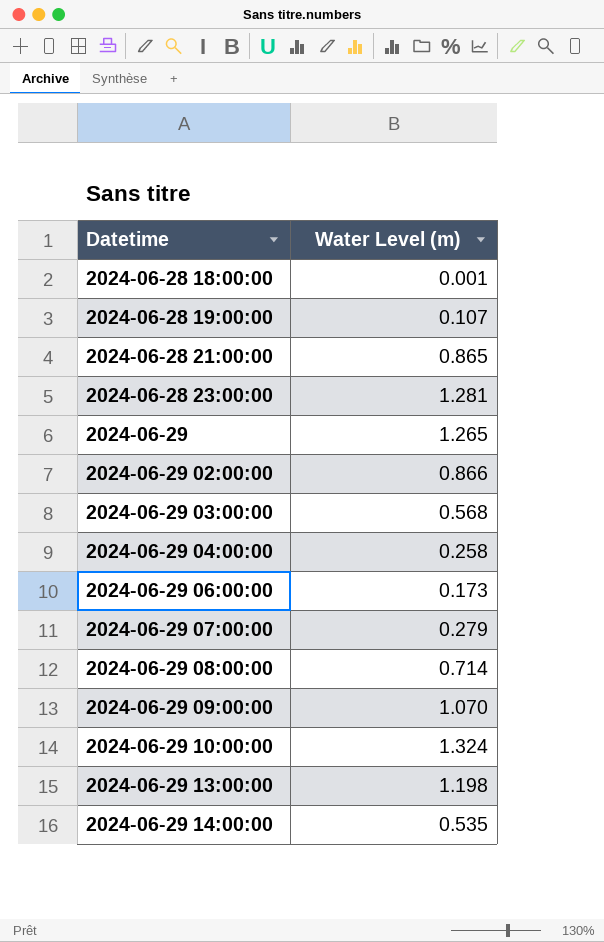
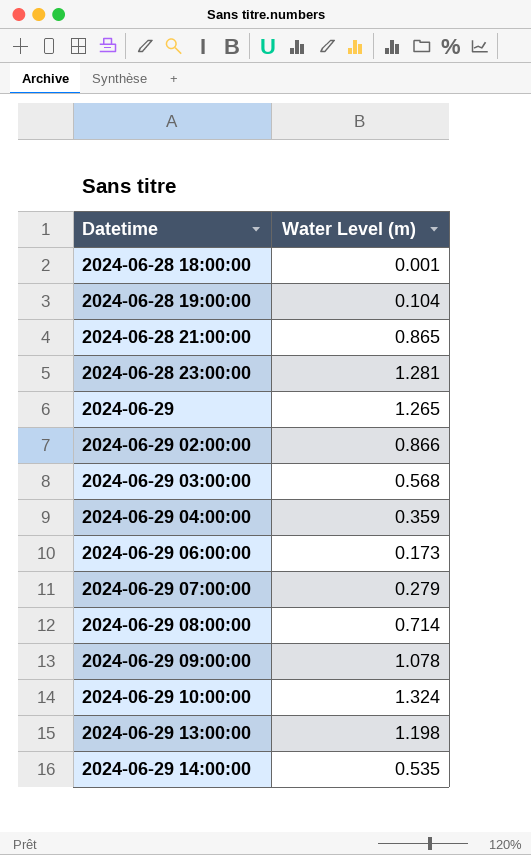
2024-06-28 19:00:00 | Water Level (m): 0.107 -> 0.104
2024-06-29 04:00:00 | Water Level (m): 0.258 -> 0.359
2024-06-29 09:00:00 | Water Level (m): 1.070 -> 1.078

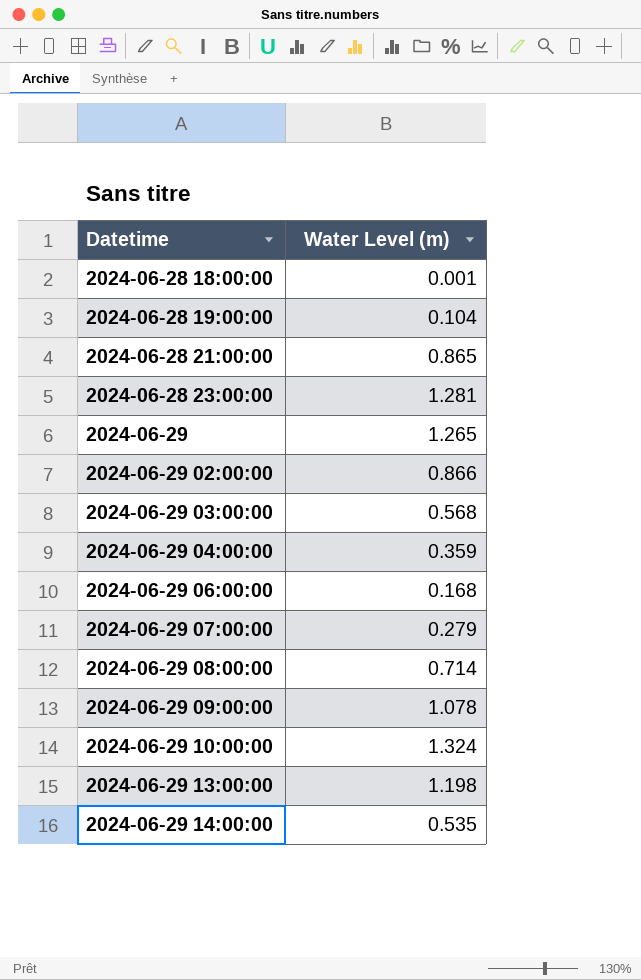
2024-06-29 06:00:00 | Water Level (m): 0.173 -> 0.168

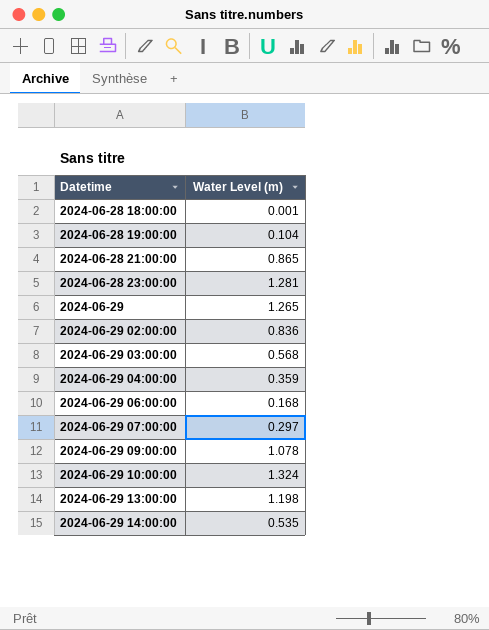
row 2024-06-29 08:00:00: 0.714 -> none
2024-06-29 02:00:00 | Water Level (m): 0.866 -> 0.836
2024-06-29 07:00:00 | Water Level (m): 0.279 -> 0.297

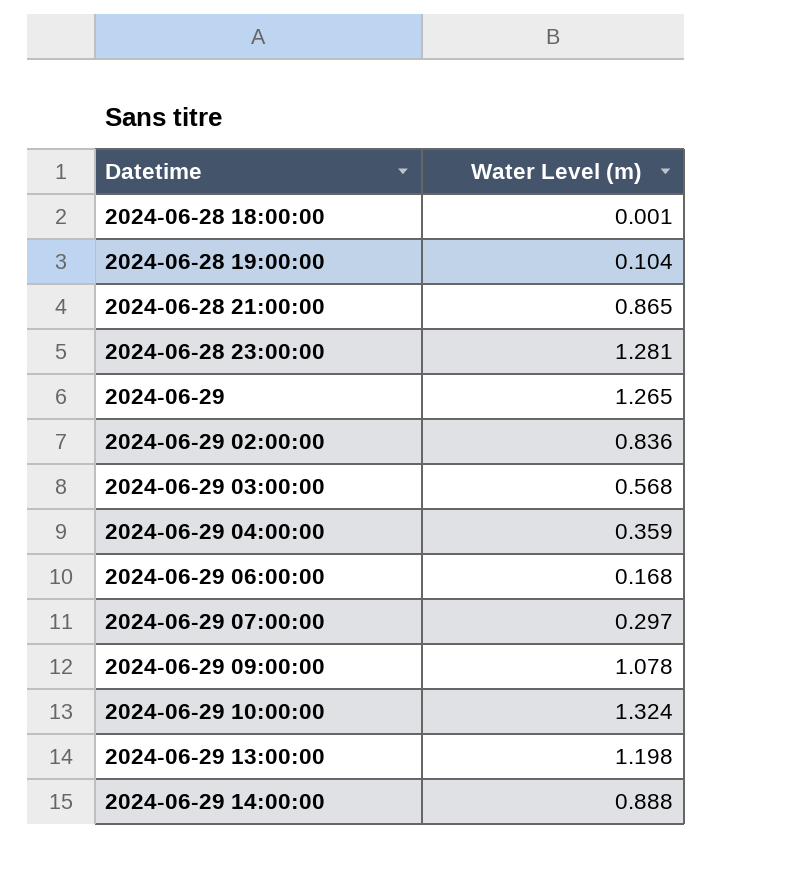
2024-06-29 14:00:00 | Water Level (m): 0.535 -> 0.888

